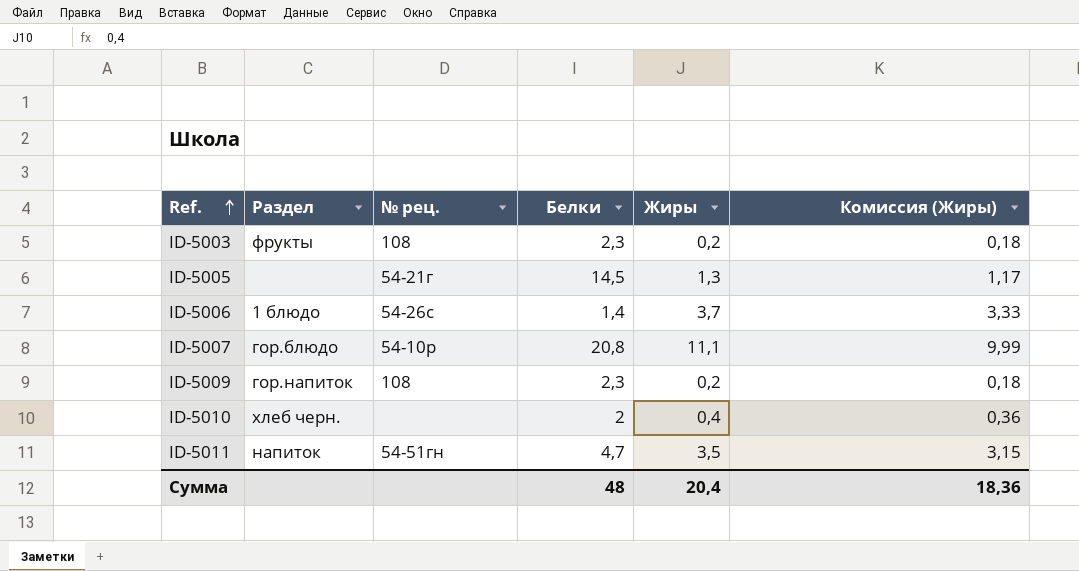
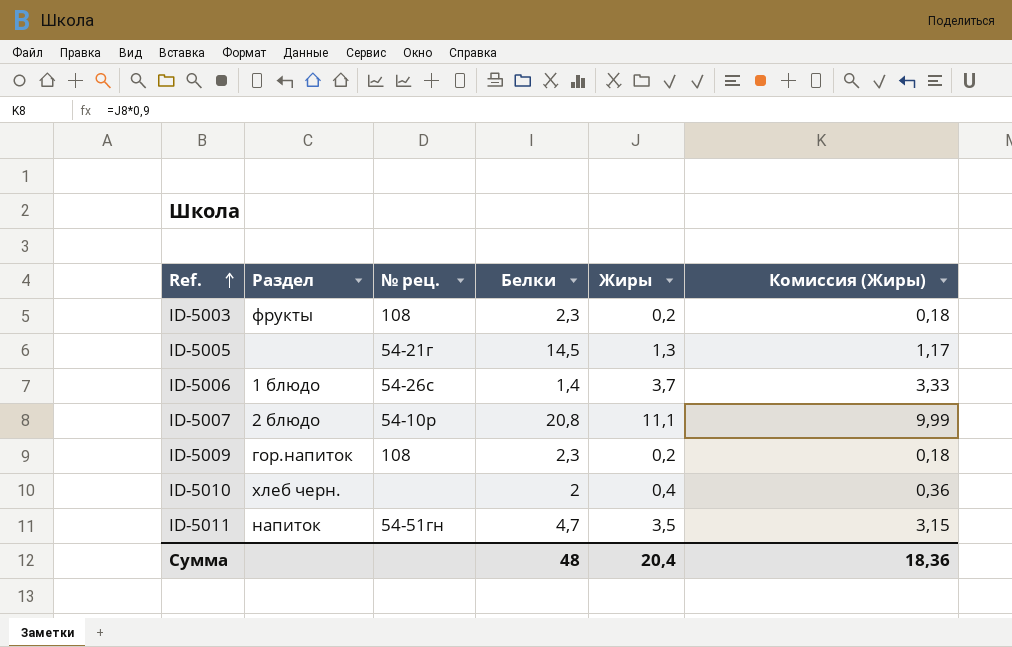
ID-5007 | Раздел: гор.блюдо -> 2 блюдо

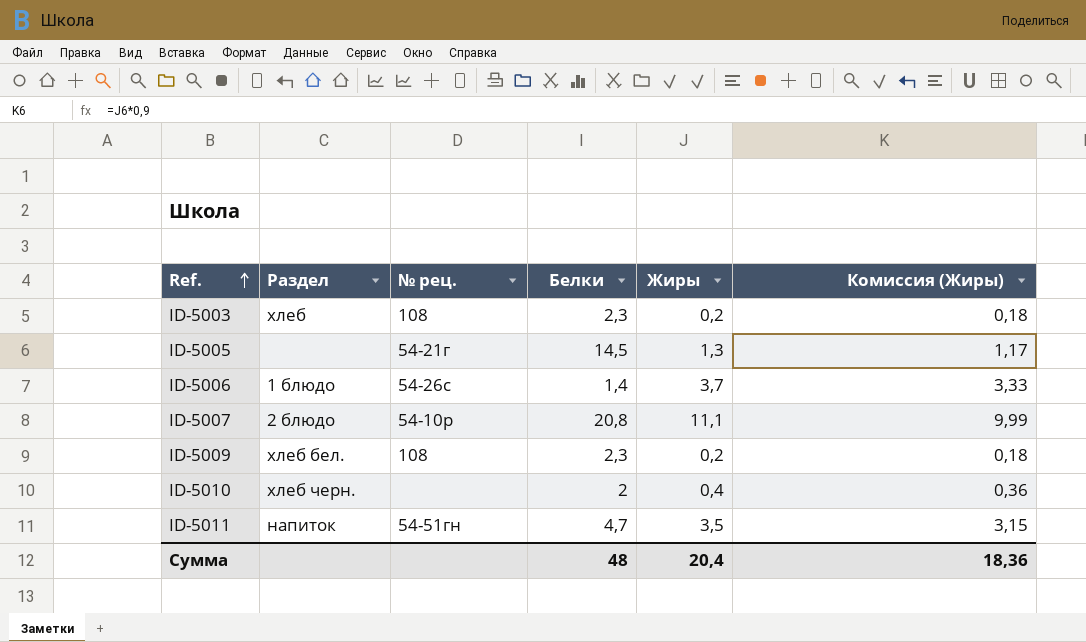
ID-5003 | Раздел: фрукты -> хлеб
ID-5009 | Раздел: гор.напиток -> хлеб бел.

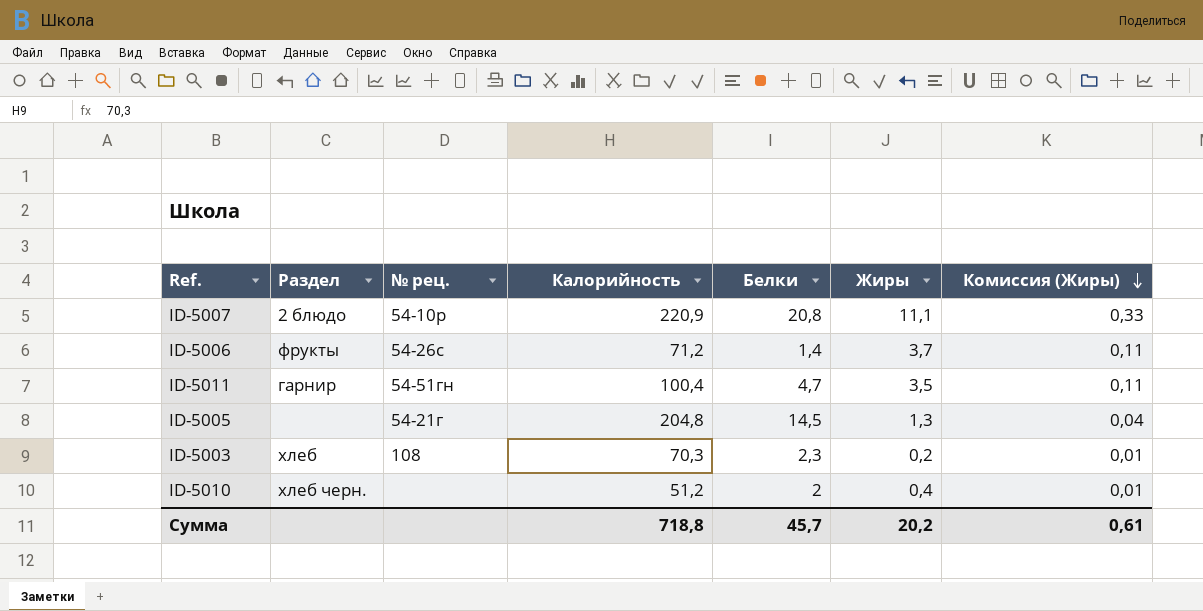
row order: Ref. ascending -> Комиссия (Жиры) descending
column Калорийность | position: none -> 4
column Комиссия (Жиры) | formula: [Жиры] * 0,9 -> [Жиры] * 0,03
row ID-5009: хлеб бел. | 108 | 2,3 | 0,2 | 0,18 -> none
ID-5006 | Раздел: 1 блюдо -> фрукты
ID-5011 | Раздел: напиток -> гарнир
Сумма | Белки: 48 -> 45,7
Сумма | Жиры: 20,4 -> 20,2
Сумма | Комиссия (Жиры): 18,36 -> 0,61

